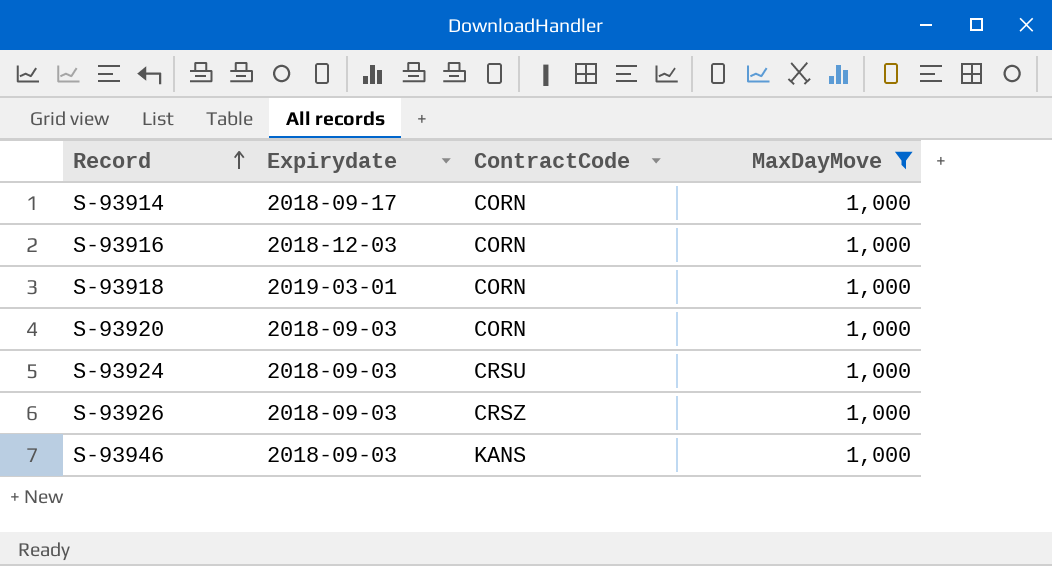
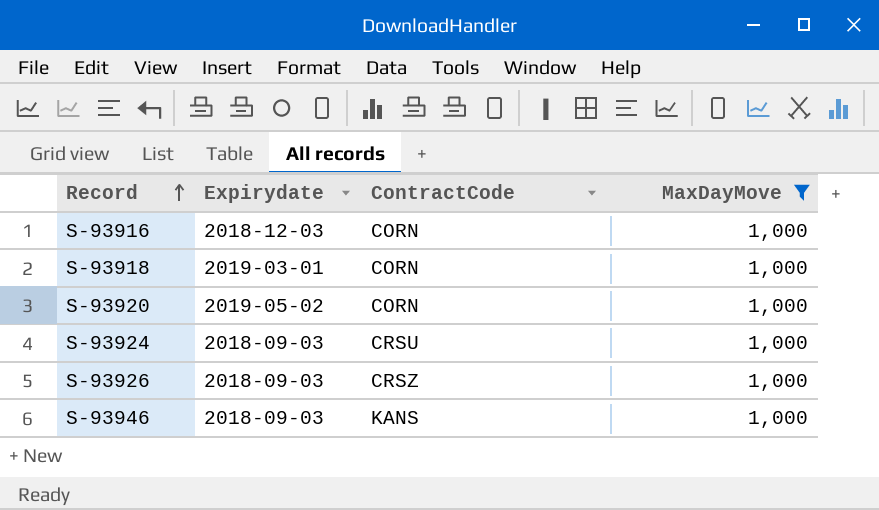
row S-93914: 2018-09-17 | CORN | 1,000 -> none
S-93920 | Expirydate: 2018-09-03 -> 2019-05-02

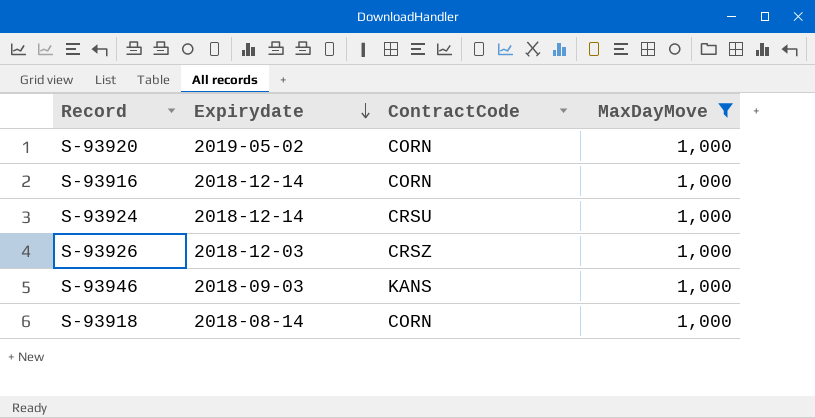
row order: Record ascending -> Expirydate descending
S-93916 | Expirydate: 2018-12-03 -> 2018-12-14
S-93924 | Expirydate: 2018-09-03 -> 2018-12-14
S-93926 | Expirydate: 2018-09-03 -> 2018-12-03
S-93918 | Expirydate: 2019-03-01 -> 2018-08-14

